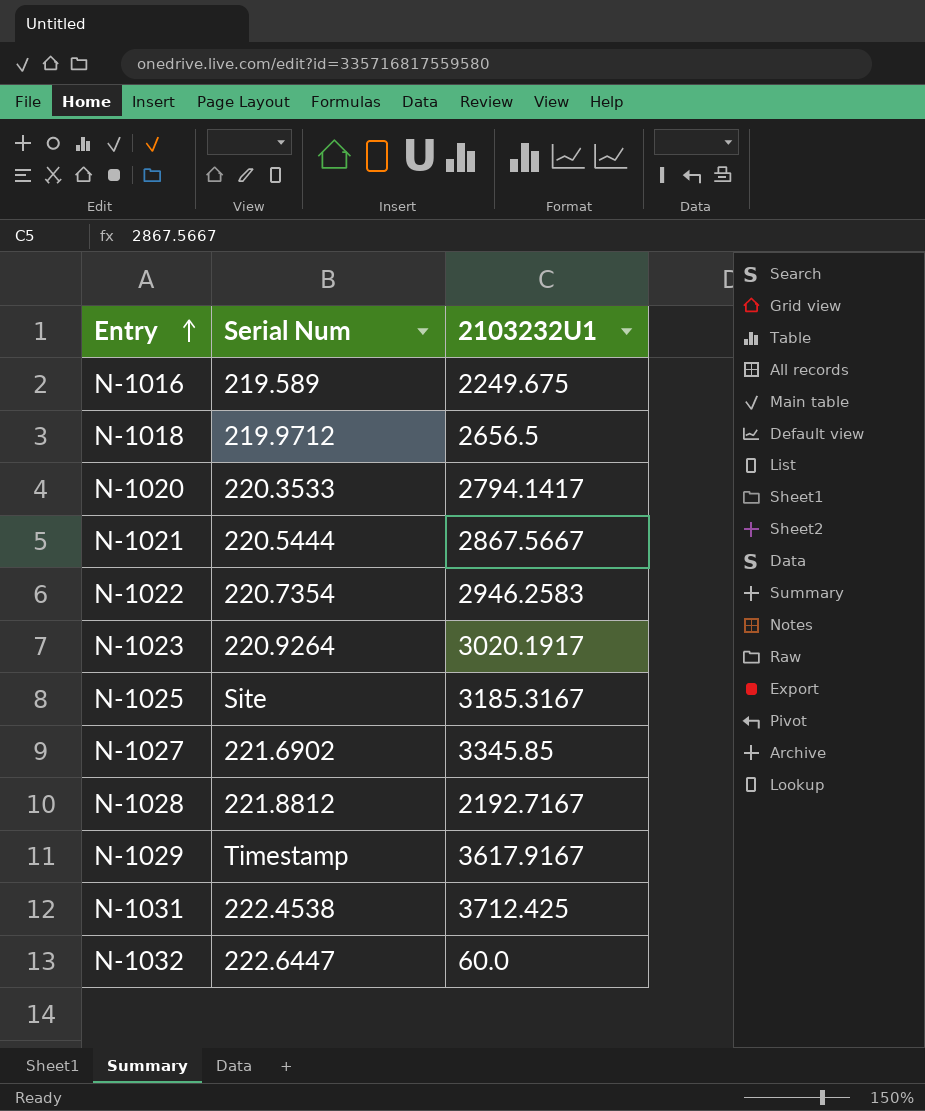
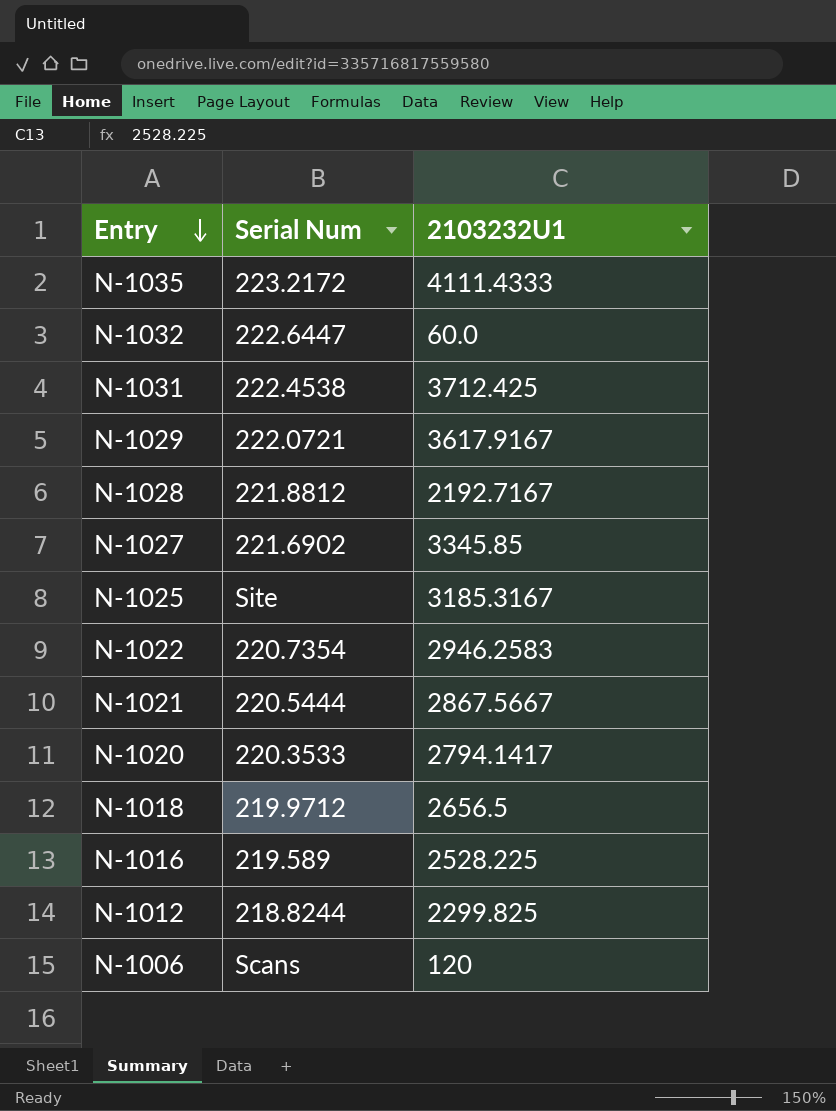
row order: Entry ascending -> Entry descending
row N-1023: 220.9264 | 3020.1917 -> none
row N-1035: none -> 223.2172 | 4111.4333
N-1029 | Serial Num: Timestamp -> 222.0721
N-1016 | 2103232U1: 2249.675 -> 2528.225
row N-1012: none -> 218.8244 | 2299.825
row N-1006: none -> Scans | 120

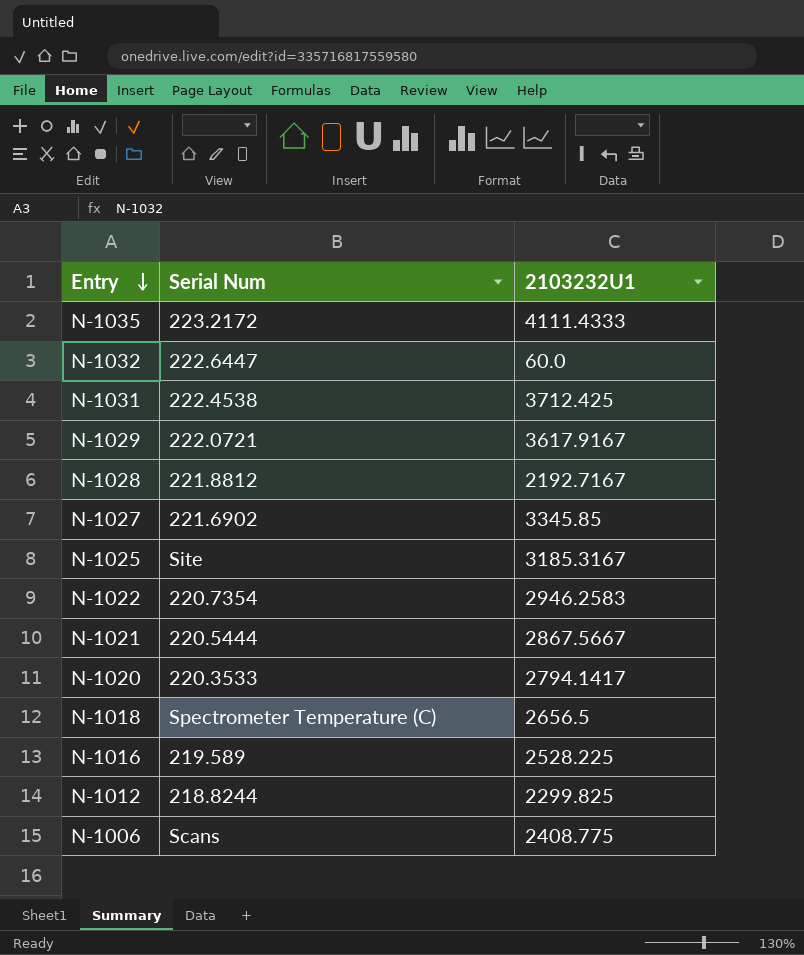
N-1018 | Serial Num: 219.9712 -> Spectrometer Temperature (C)
N-1006 | 2103232U1: 120 -> 2408.775

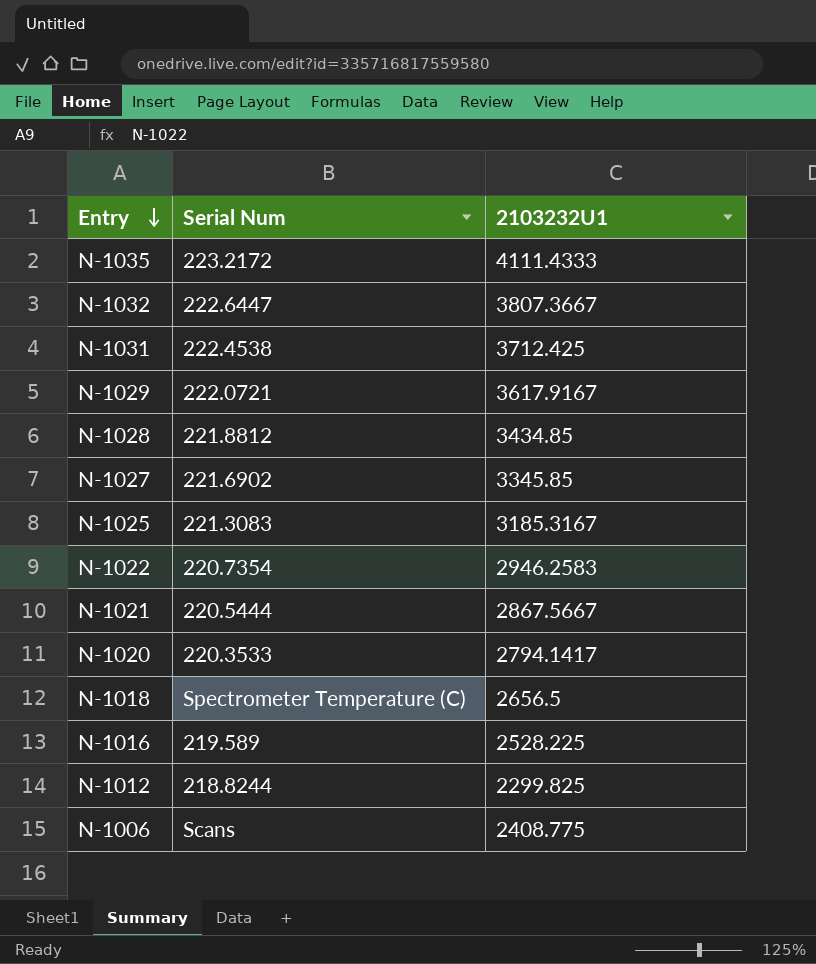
N-1032 | 2103232U1: 60.0 -> 3807.3667
N-1028 | 2103232U1: 2192.7167 -> 3434.85
N-1025 | Serial Num: Site -> 221.3083

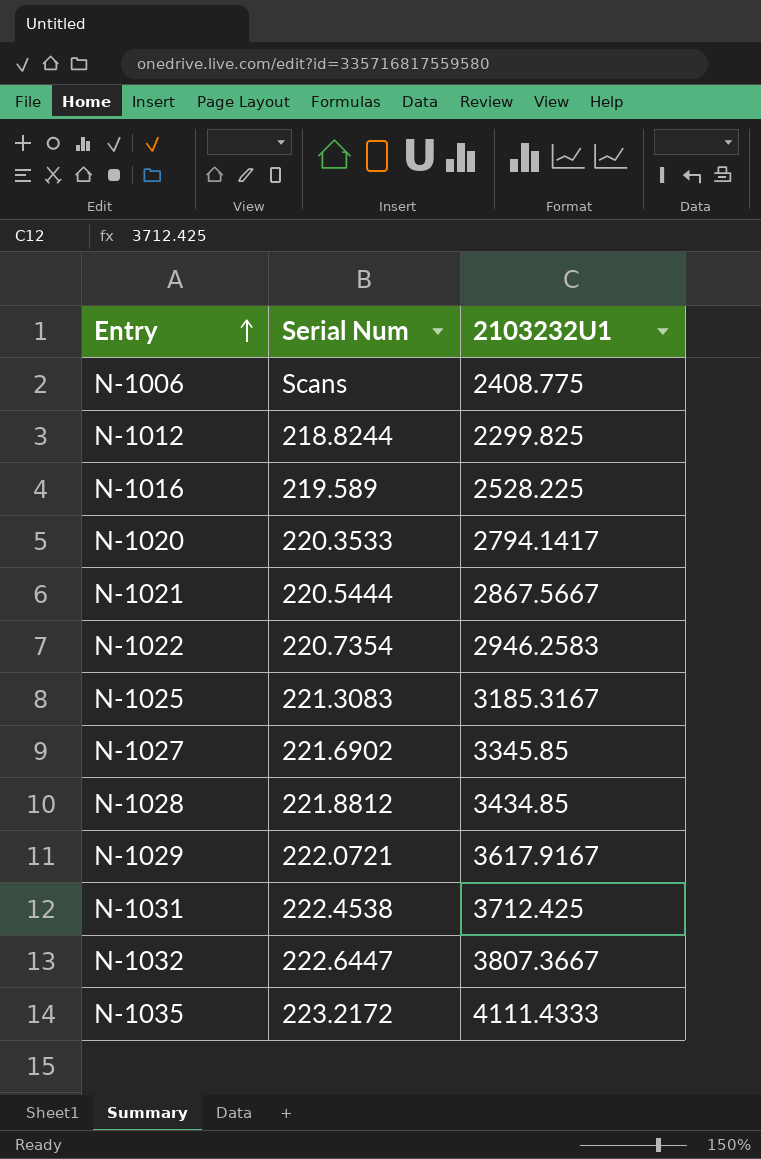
row order: Entry descending -> Entry ascending
row N-1018: Spectrometer Temperature (C) | 2656.5 -> none

